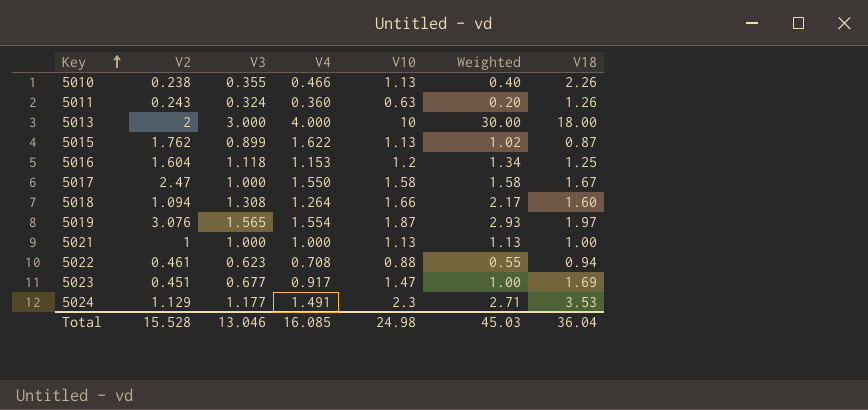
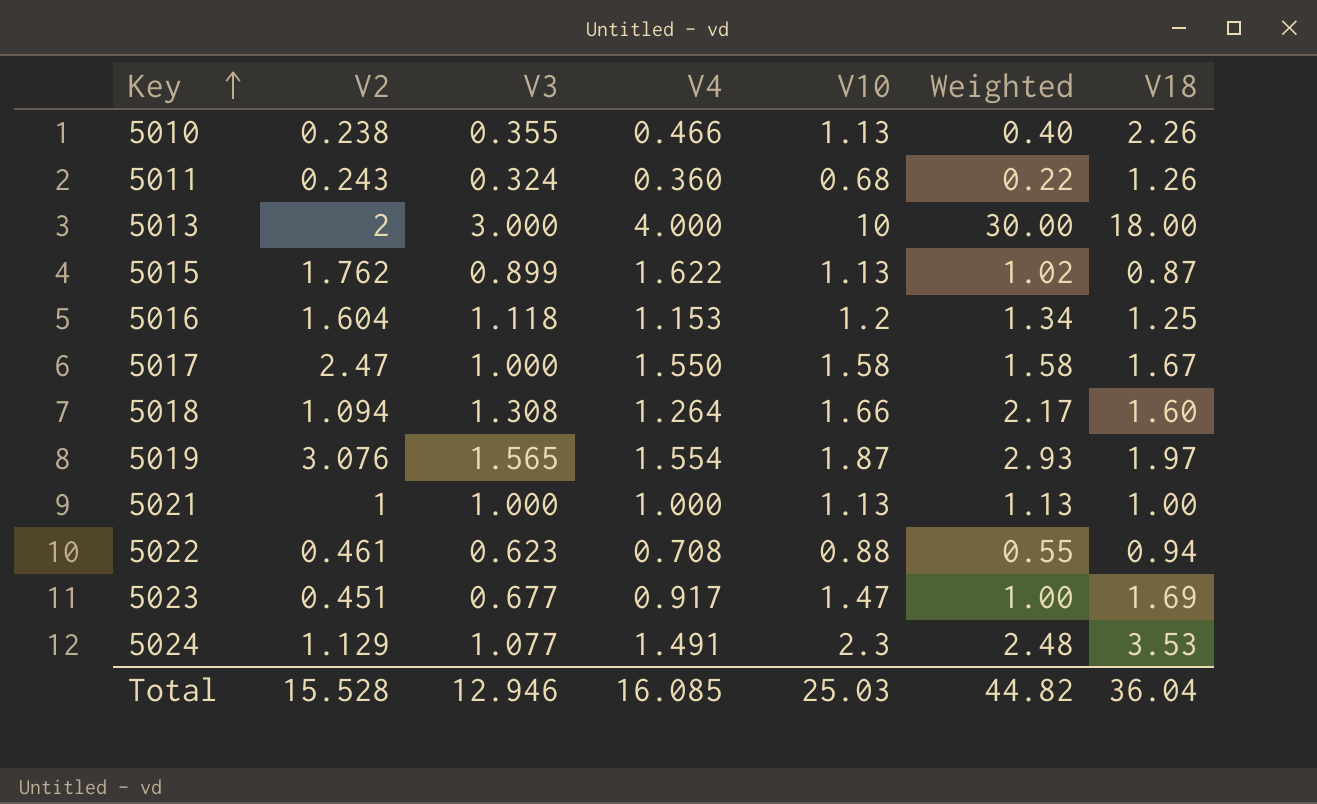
5011 | V10: 0.63 -> 0.68
5011 | Weighted: 0.20 -> 0.22
5024 | V3: 1.177 -> 1.077
5024 | Weighted: 2.71 -> 2.48
Total | V3: 13.046 -> 12.946
Total | V10: 24.98 -> 25.03
Total | Weighted: 45.03 -> 44.82

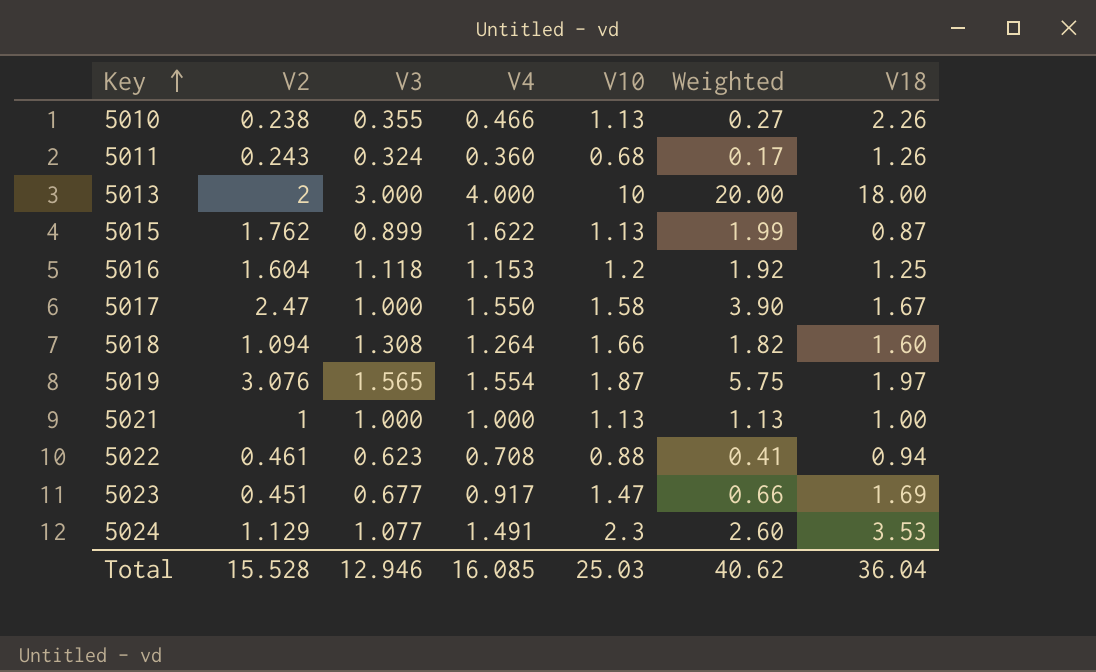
column Weighted | formula: [V3] * [V10] -> [V2] * [V10]
Total | Weighted: 44.82 -> 40.62

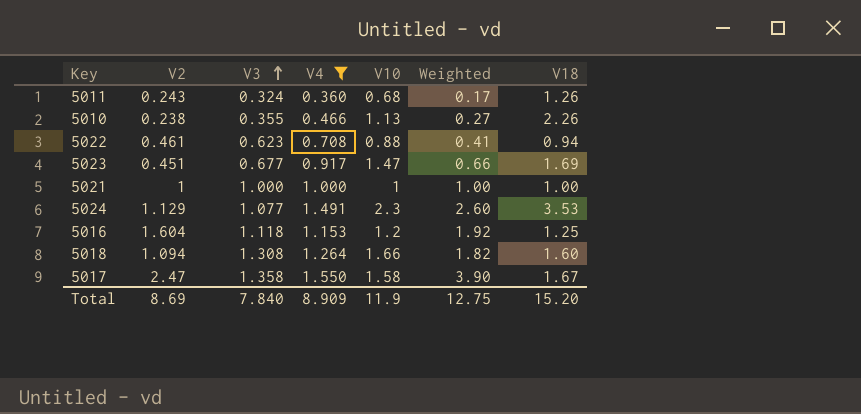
filter: none -> V4 <= 1.550
row order: Key ascending -> V3 ascending
5021 | V10: 1.13 -> 1
5021 | Weighted: 1.13 -> 1.00
5017 | V3: 1.000 -> 1.358
Total | V2: 15.528 -> 8.69
Total | V3: 12.946 -> 7.840
Total | V4: 16.085 -> 8.909
Total | V10: 25.03 -> 11.9
Total | Weighted: 40.62 -> 12.75
Total | V18: 36.04 -> 15.20

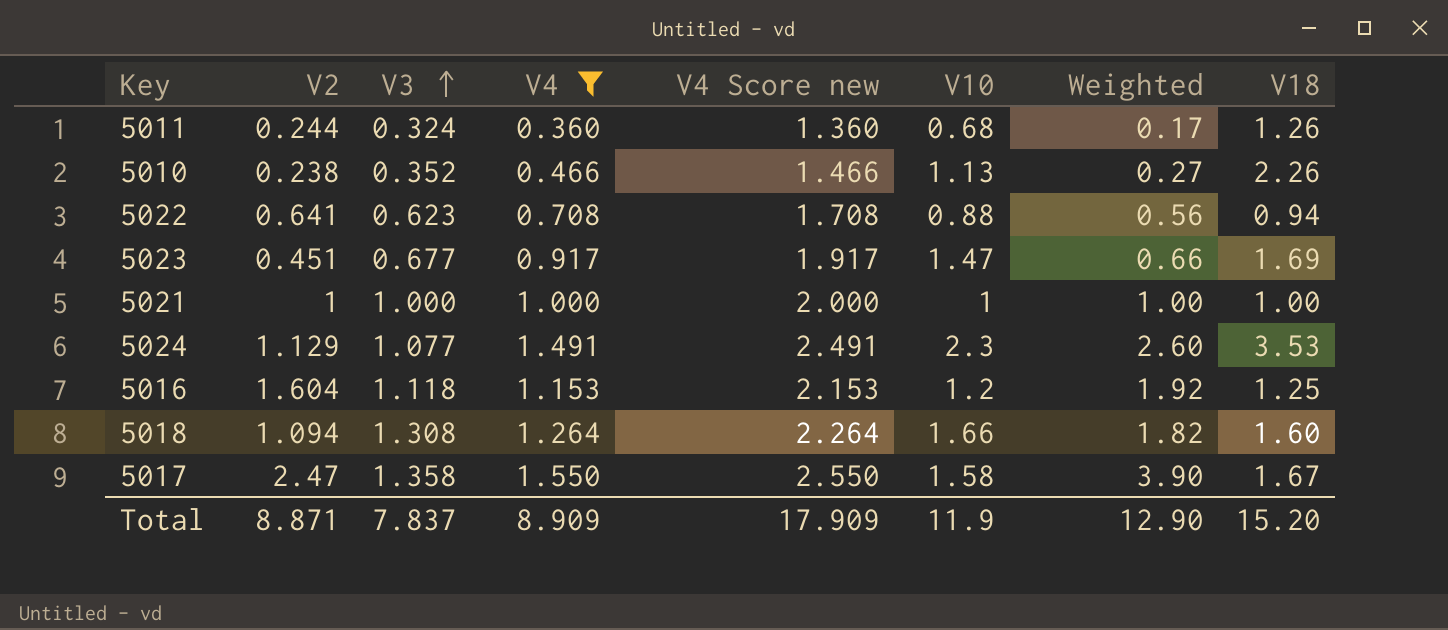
column V4 Score new | formula: none -> [V4] + 1
5011 | V2: 0.243 -> 0.244
5010 | V3: 0.355 -> 0.352
5022 | V2: 0.461 -> 0.641
5022 | Weighted: 0.41 -> 0.56
Total | V2: 8.69 -> 8.871
Total | V3: 7.840 -> 7.837
Total | Weighted: 12.75 -> 12.90

